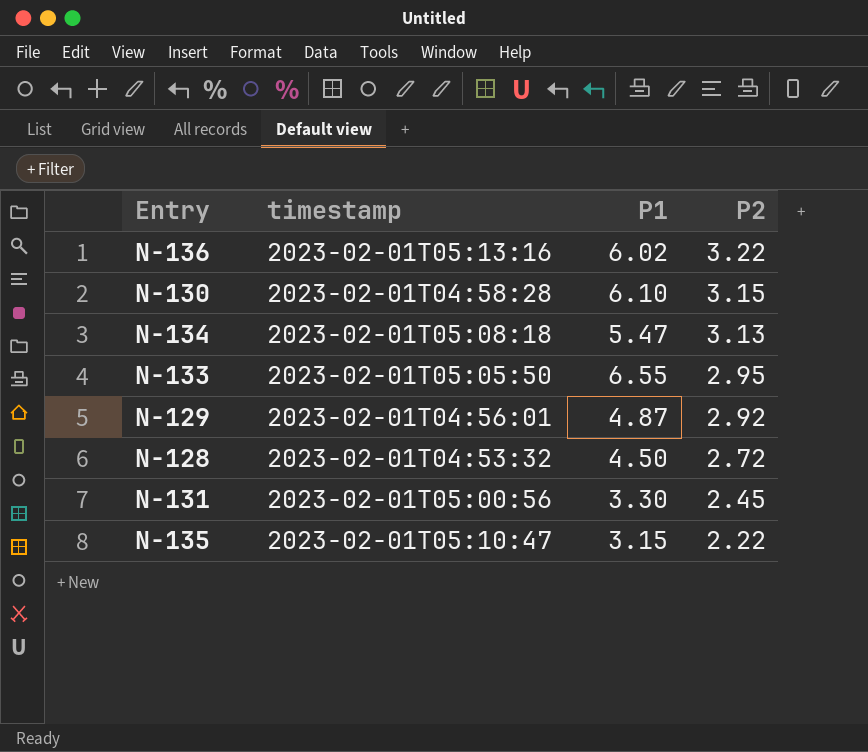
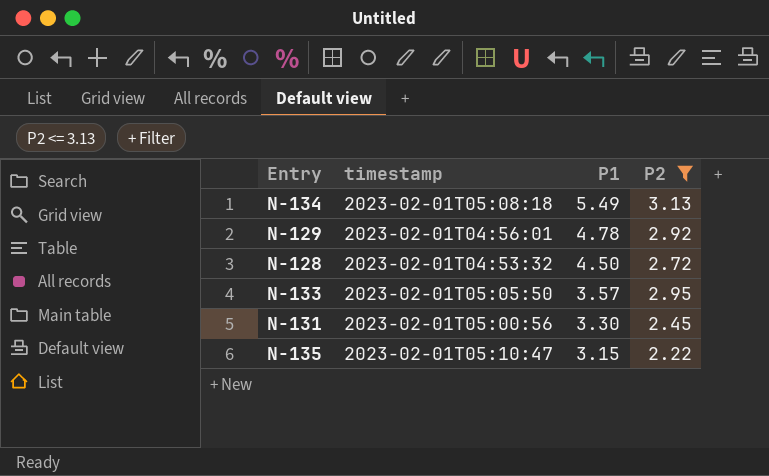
filter: none -> P2 <= 3.13
row order: P2 descending -> P1 descending
N-134 | P1: 5.47 -> 5.49
N-129 | P1: 4.87 -> 4.78
N-133 | P1: 6.55 -> 3.57

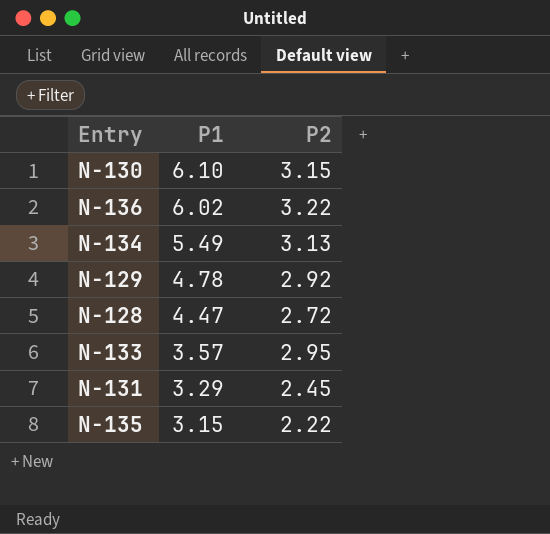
filter: P2 <= 3.13 -> none
column timestamp | position: 2 -> none
N-128 | P1: 4.50 -> 4.47
N-131 | P1: 3.30 -> 3.29

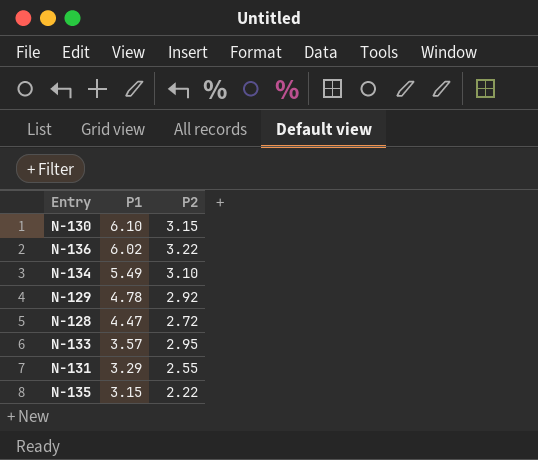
N-134 | P2: 3.13 -> 3.10
N-131 | P2: 2.45 -> 2.55

